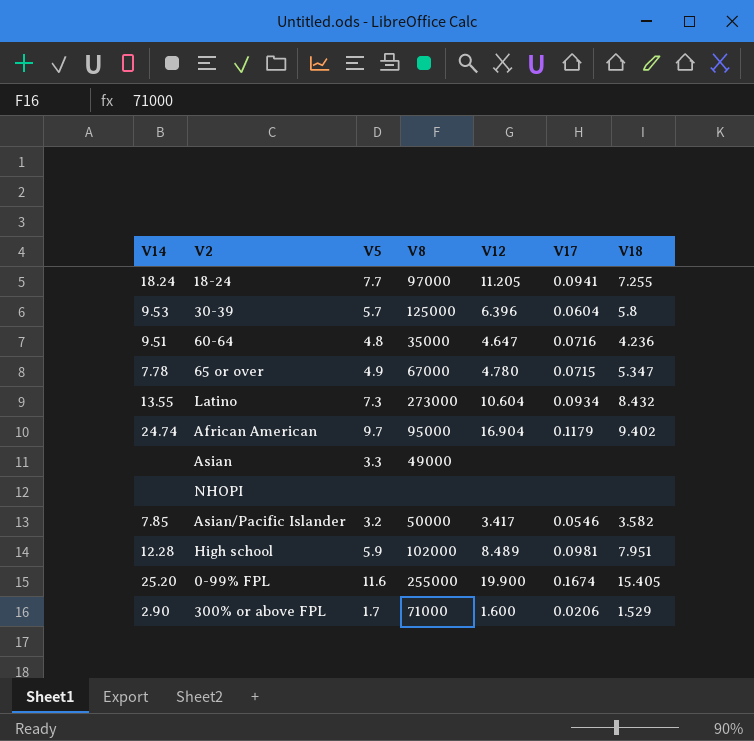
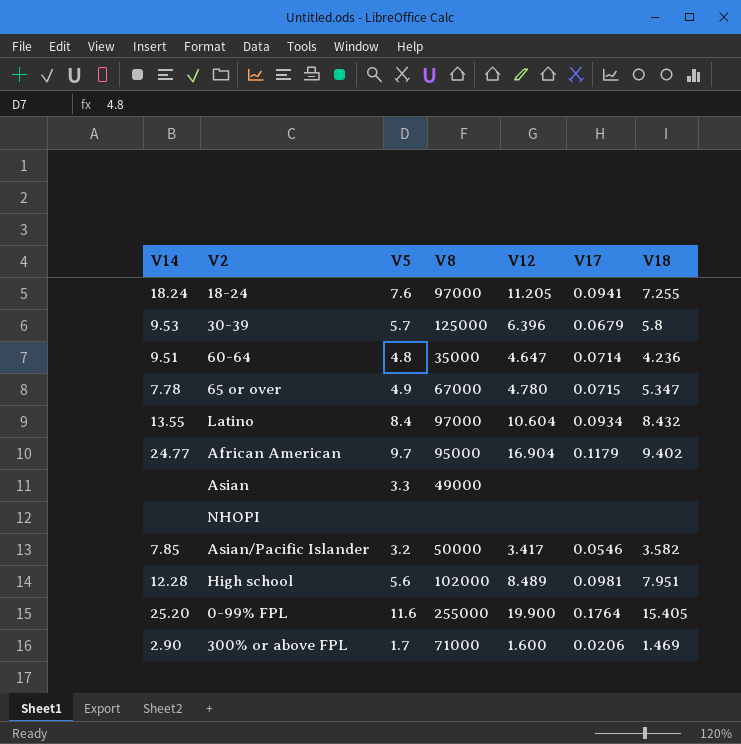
18-24 | V5: 7.7 -> 7.6
30-39 | V17: 0.0604 -> 0.0679
60-64 | V17: 0.0716 -> 0.0714
Latino | V5: 7.3 -> 8.4
Latino | V8: 273000 -> 97000
African American | V14: 24.74 -> 24.77
High school | V5: 5.9 -> 5.6
0-99% FPL | V17: 0.1674 -> 0.1764
300% or above FPL | V18: 1.529 -> 1.469

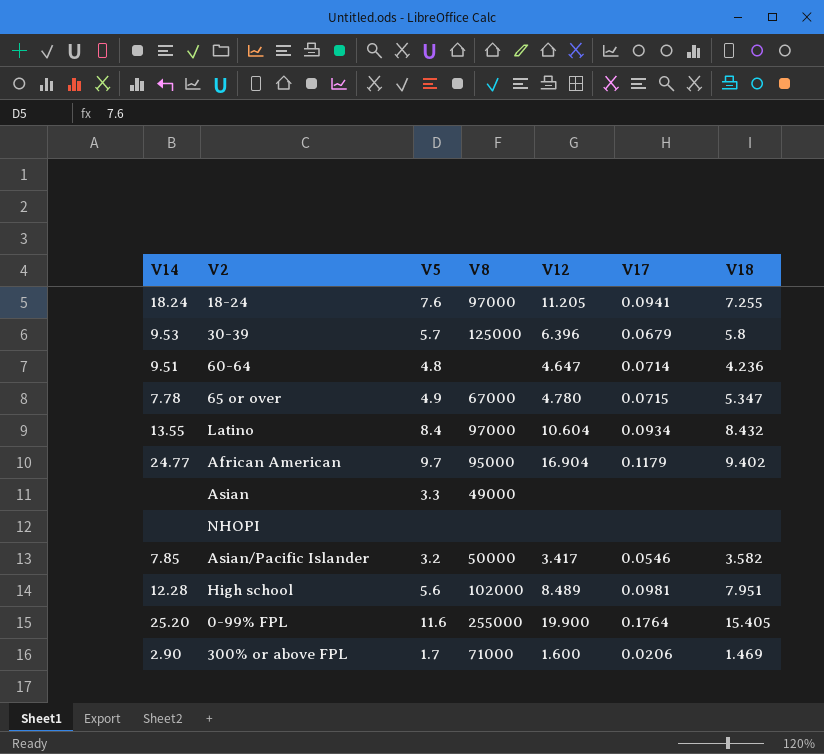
60-64 | V8: 35000 -> none

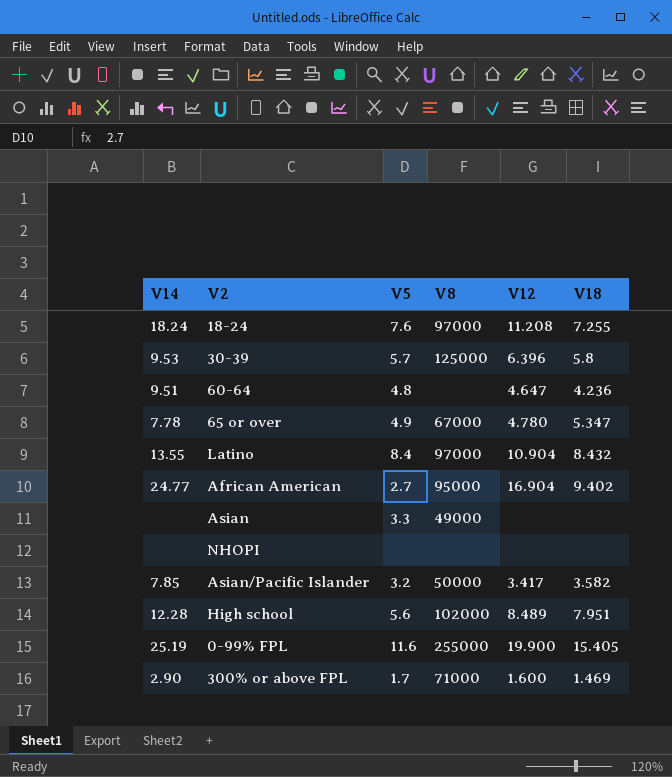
column V17 | position: 6 -> none
18-24 | V12: 11.205 -> 11.208
Latino | V12: 10.604 -> 10.904
African American | V5: 9.7 -> 2.7
0-99% FPL | V14: 25.20 -> 25.19

